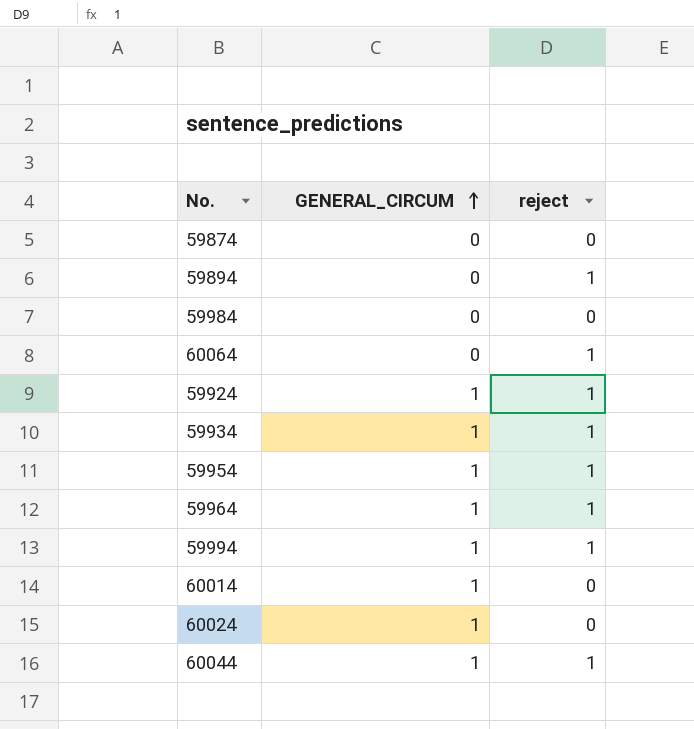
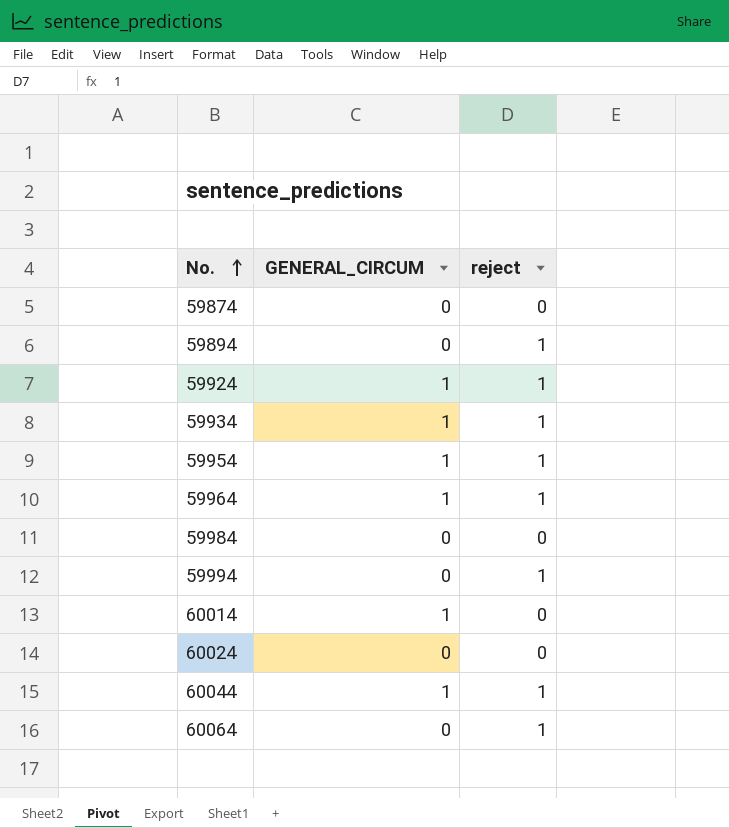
row order: GENERAL_CIRCUM ascending -> No. ascending
59994 | GENERAL_CIRCUM: 1 -> 0
60024 | GENERAL_CIRCUM: 1 -> 0

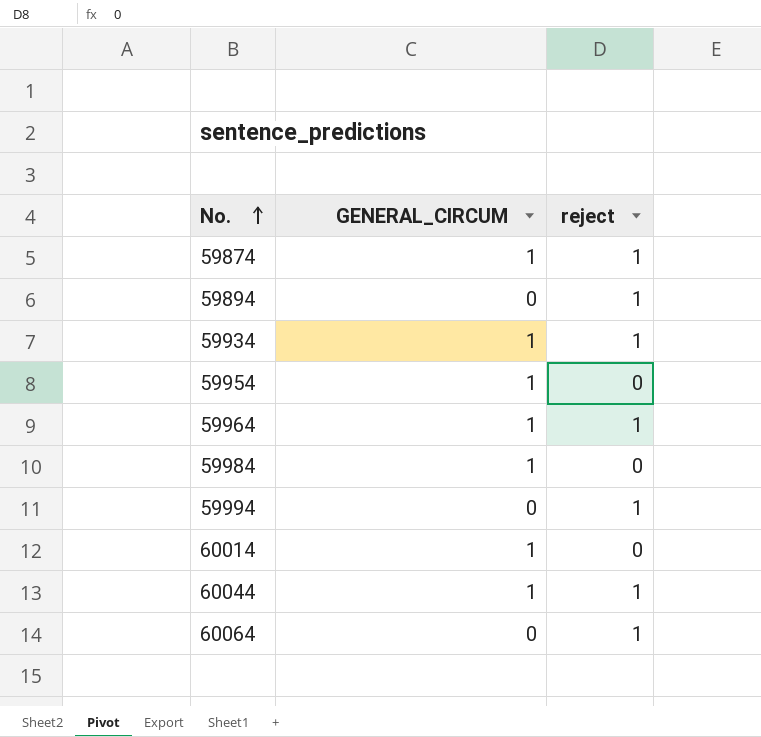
row 59924: 1 | 1 -> none
row 60024: 0 | 0 -> none
59874 | GENERAL_CIRCUM: 0 -> 1
59874 | reject: 0 -> 1
59954 | reject: 1 -> 0
59984 | GENERAL_CIRCUM: 0 -> 1

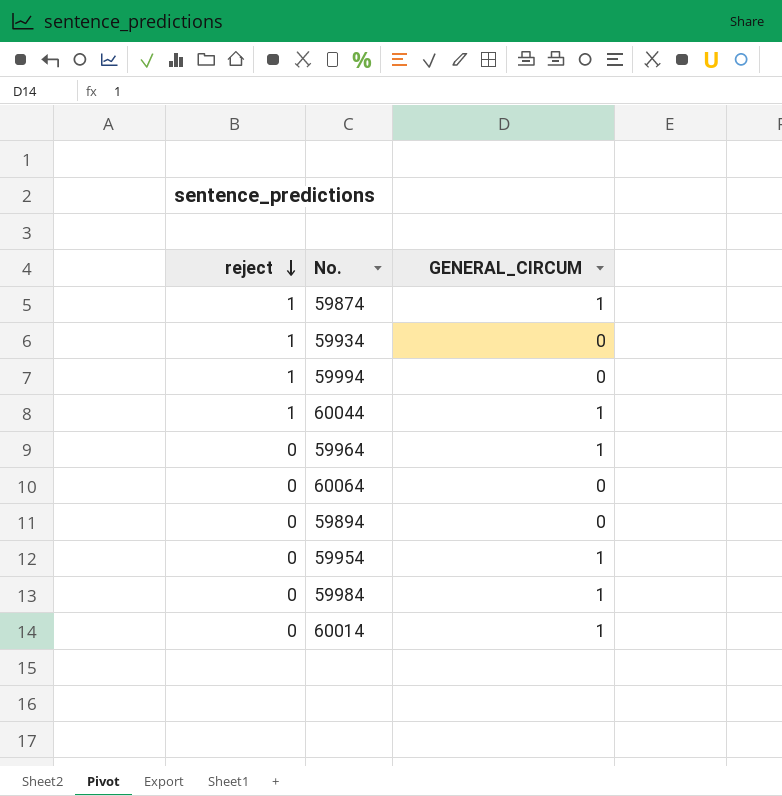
row order: No. ascending -> reject descending
column reject | position: 3 -> 1
59934 | GENERAL_CIRCUM: 1 -> 0
59964 | reject: 1 -> 0
60064 | reject: 1 -> 0
59894 | reject: 1 -> 0

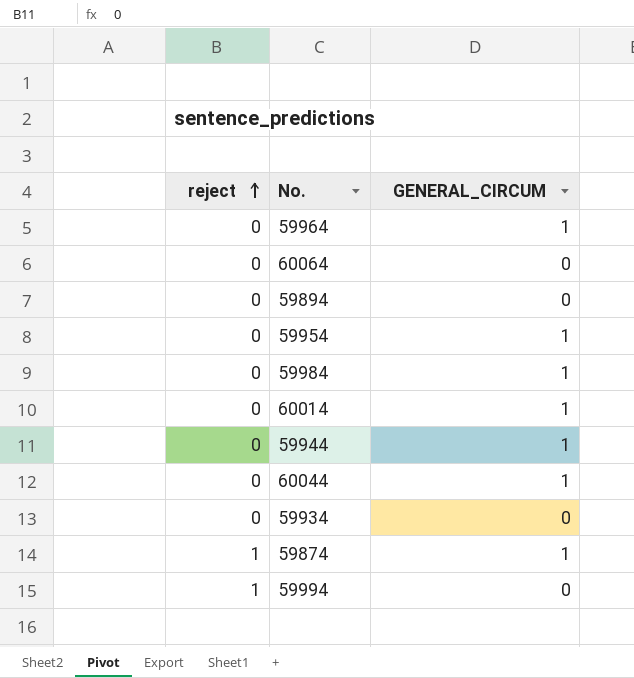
row order: reject descending -> reject ascending
row 59944: none -> 0 | 1
60044 | reject: 1 -> 0
59934 | reject: 1 -> 0

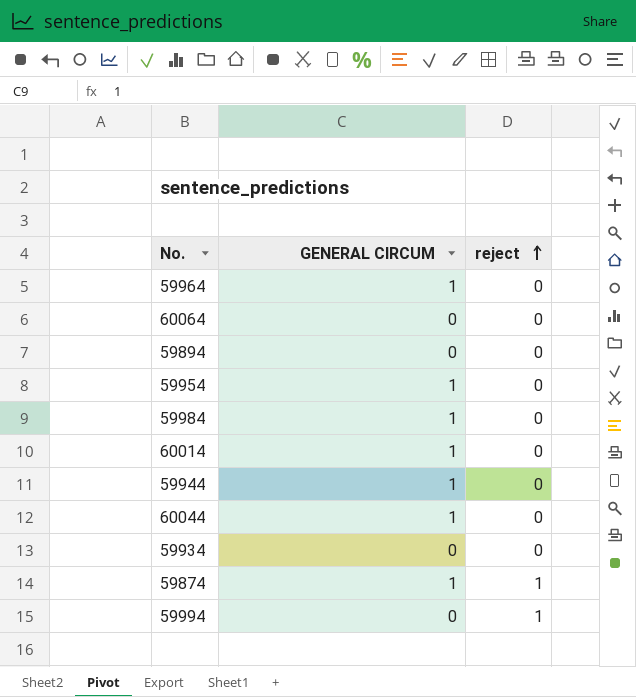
column name: GENERAL_CIRCUM -> GENERAL CIRCUM
column reject | position: 1 -> 3

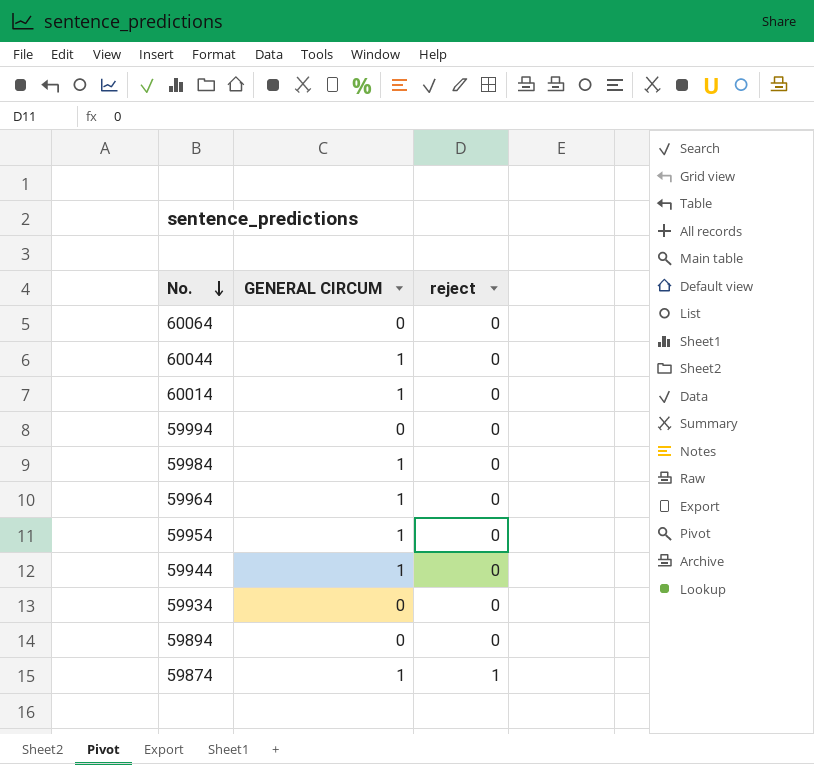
row order: reject ascending -> No. descending
59994 | reject: 1 -> 0

